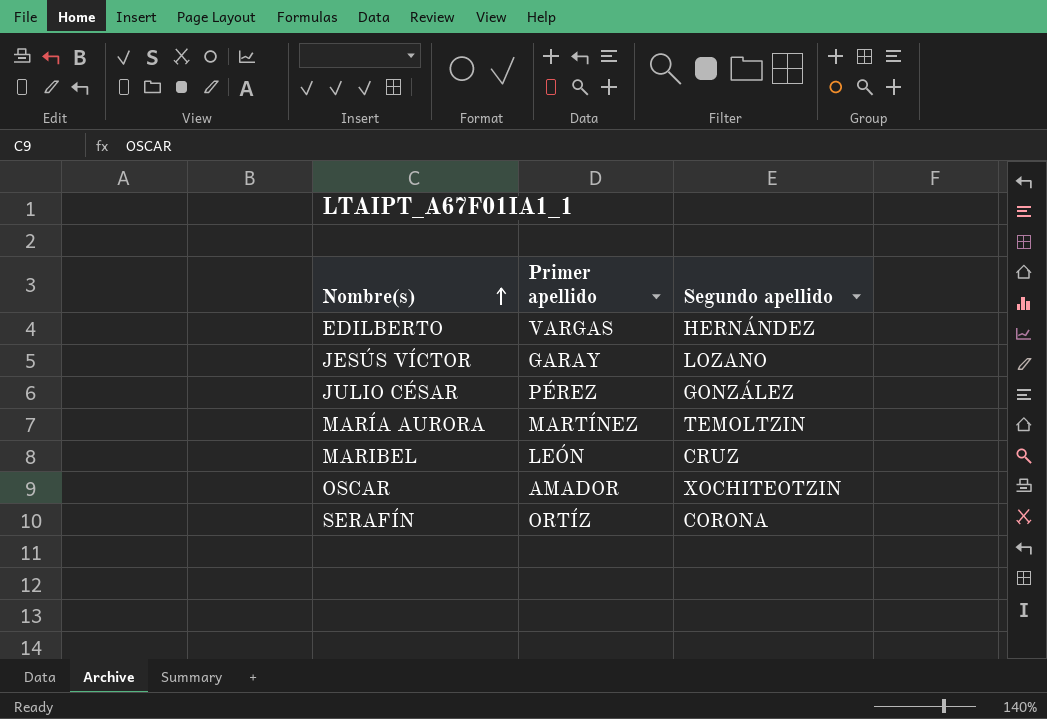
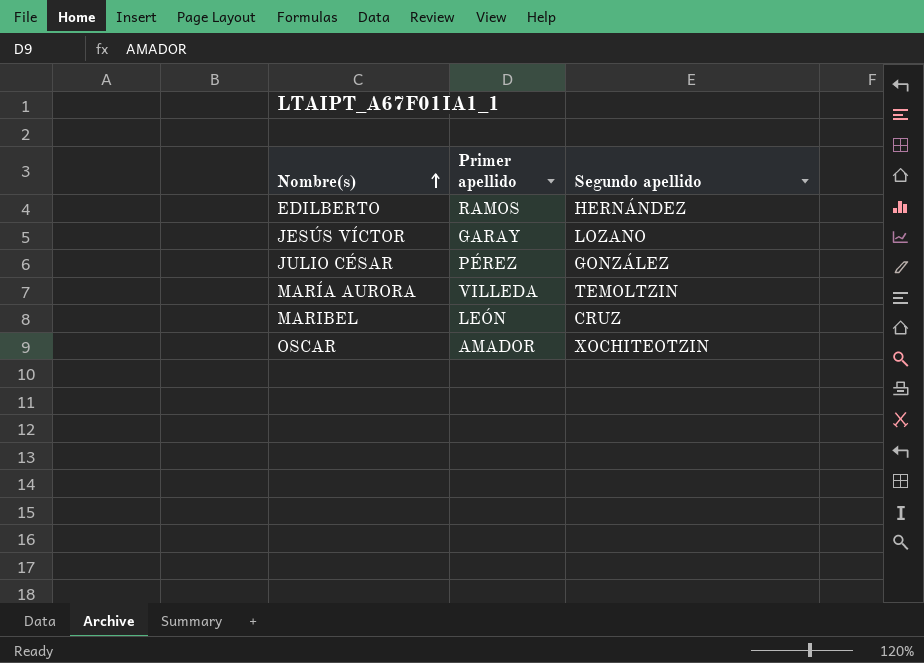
row SERAFÍN: ORTÍZ | CORONA -> none
EDILBERTO | Primer apellido: VARGAS -> RAMOS
MARÍA AURORA | Primer apellido: MARTÍNEZ -> VILLEDA

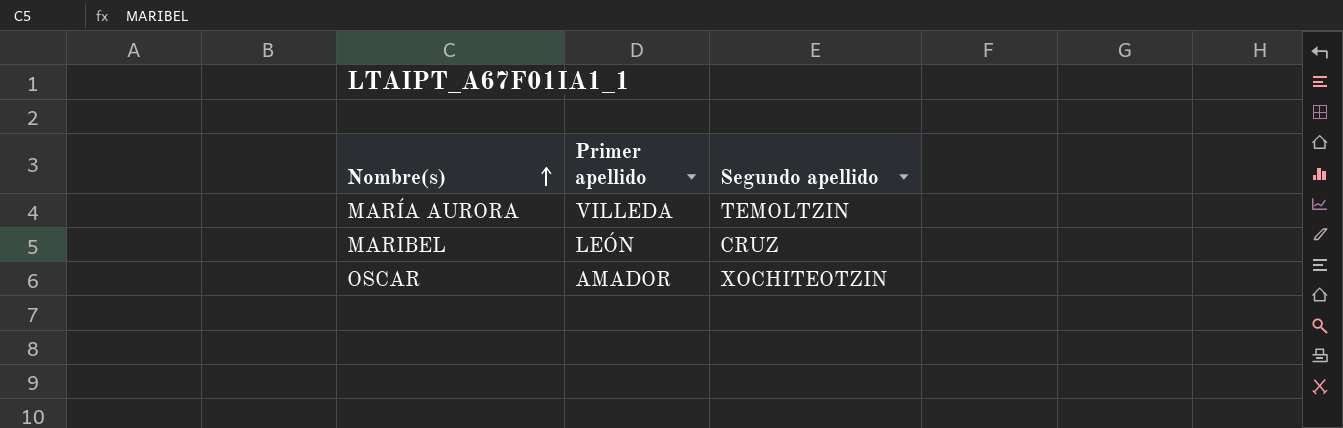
row EDILBERTO: RAMOS | HERNÁNDEZ -> none
row JESÚS VÍCTOR: GARAY | LOZANO -> none
row JULIO CÉSAR: PÉREZ | GONZÁLEZ -> none

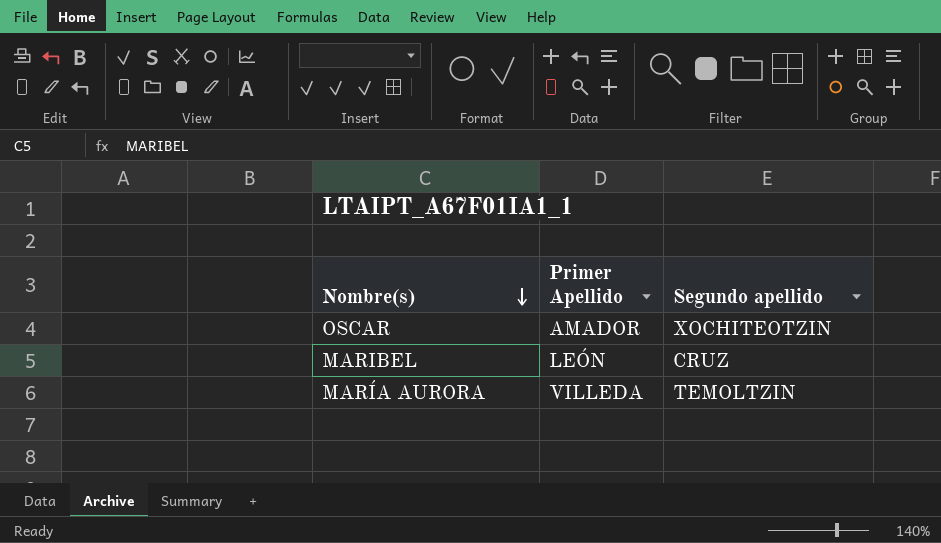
row order: Nombre(s) ascending -> Nombre(s) descending
column name: Primer apellido -> Primer Apellido

